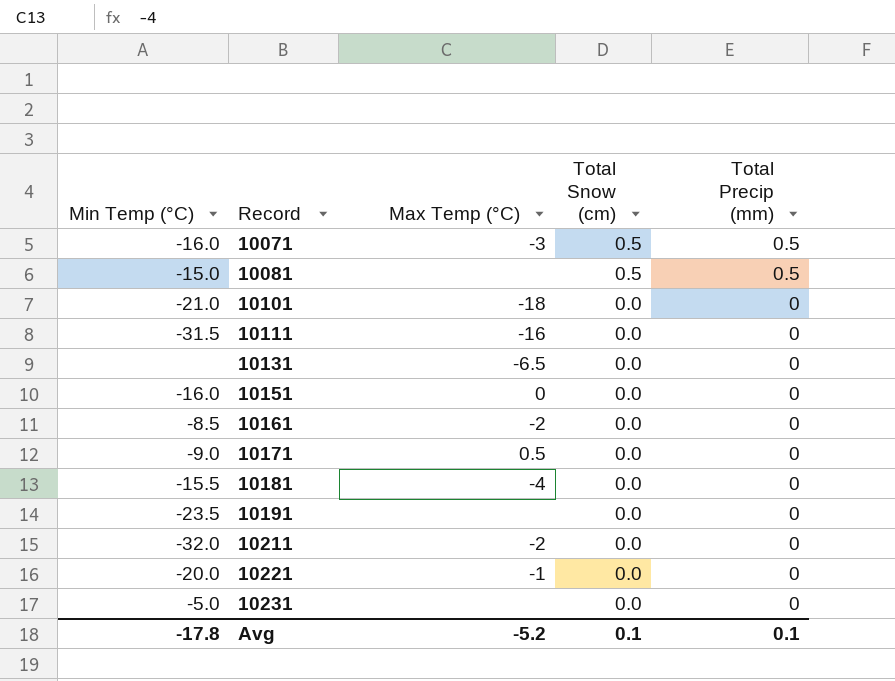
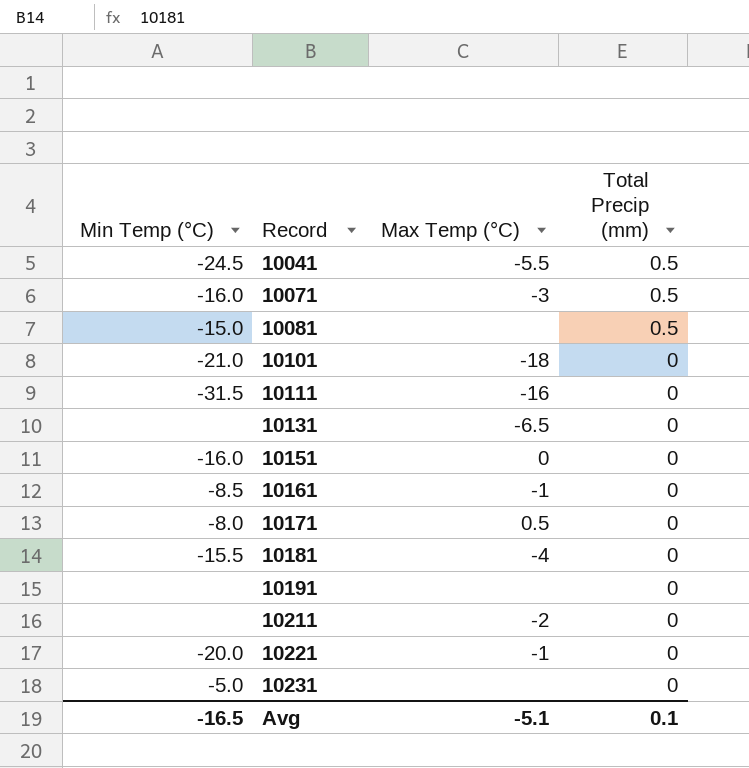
column Total Snow (cm) | position: 4 -> none
row 10041: none -> -24.5 | -5.5 | 0.5
10161 | Max Temp (°C): -2 -> -1
10171 | Min Temp (°C): -9.0 -> -8.0
10191 | Min Temp (°C): -23.5 -> none
10211 | Min Temp (°C): -32.0 -> none
Avg | Min Temp (°C): -17.8 -> -16.5
Avg | Max Temp (°C): -5.2 -> -5.1

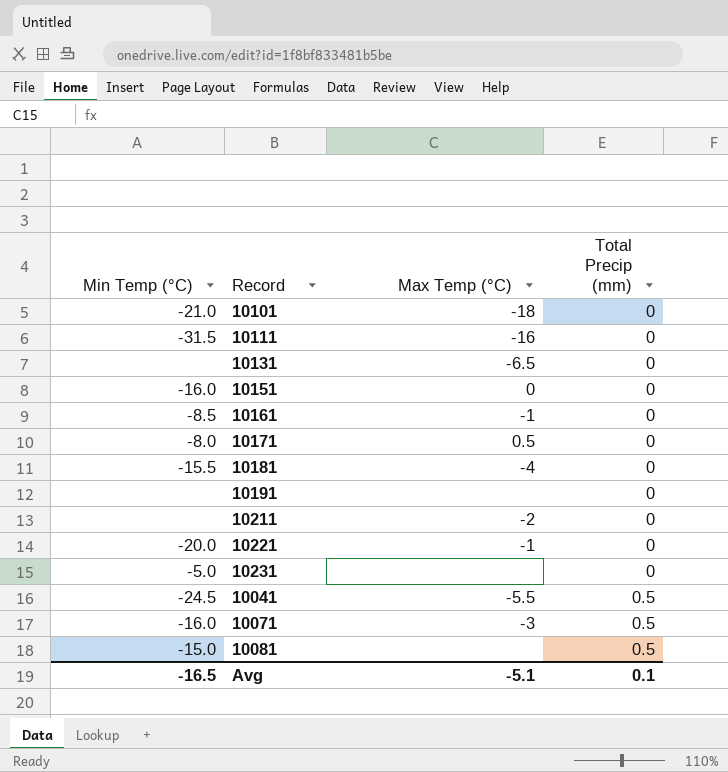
row order: Record ascending -> Total Precip (mm) ascending

